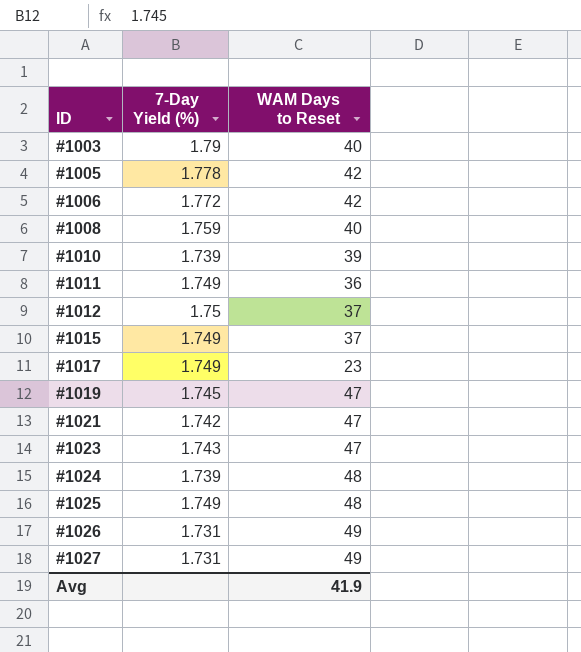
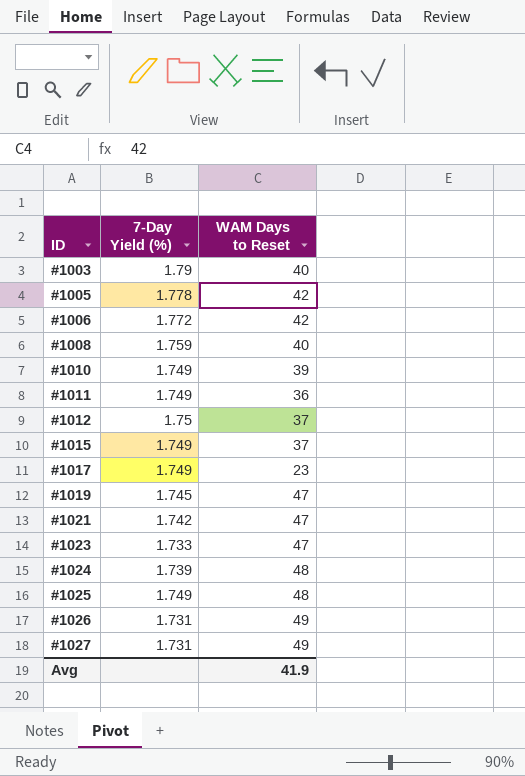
#1010 | 7-Day Yield (%): 1.739 -> 1.749
#1023 | 7-Day Yield (%): 1.743 -> 1.733

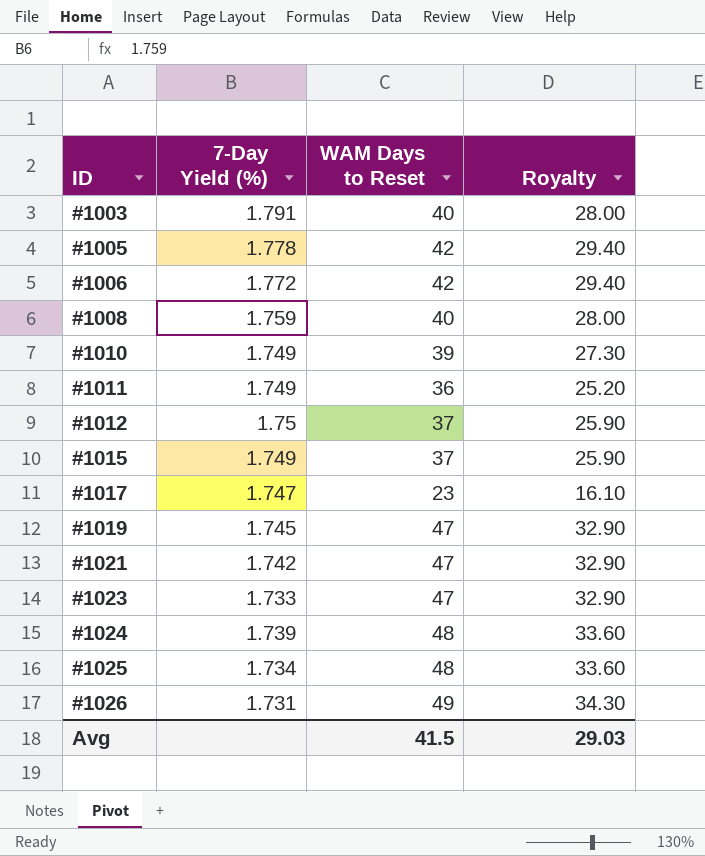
column Royalty | formula: none -> [WAM Days to Reset] * 0.7
row #1027: 1.731 | 49 -> none
#1003 | 7-Day Yield (%): 1.79 -> 1.791
#1017 | 7-Day Yield (%): 1.749 -> 1.747
#1025 | 7-Day Yield (%): 1.749 -> 1.734
Avg | WAM Days to Reset: 41.9 -> 41.5

